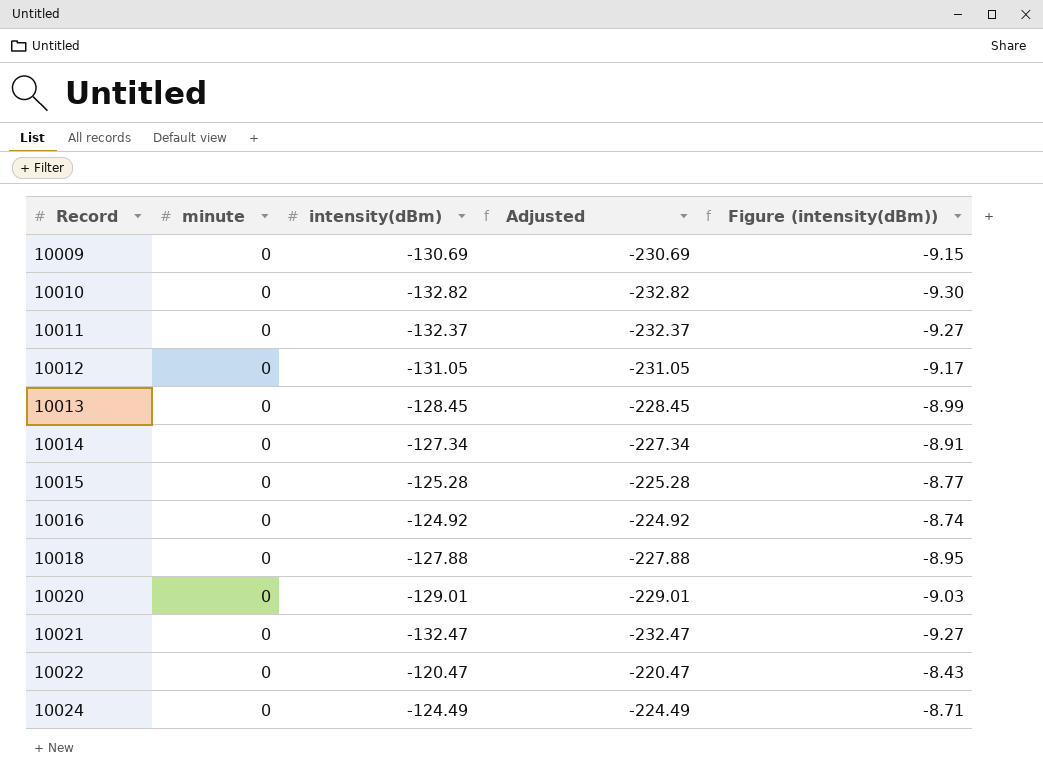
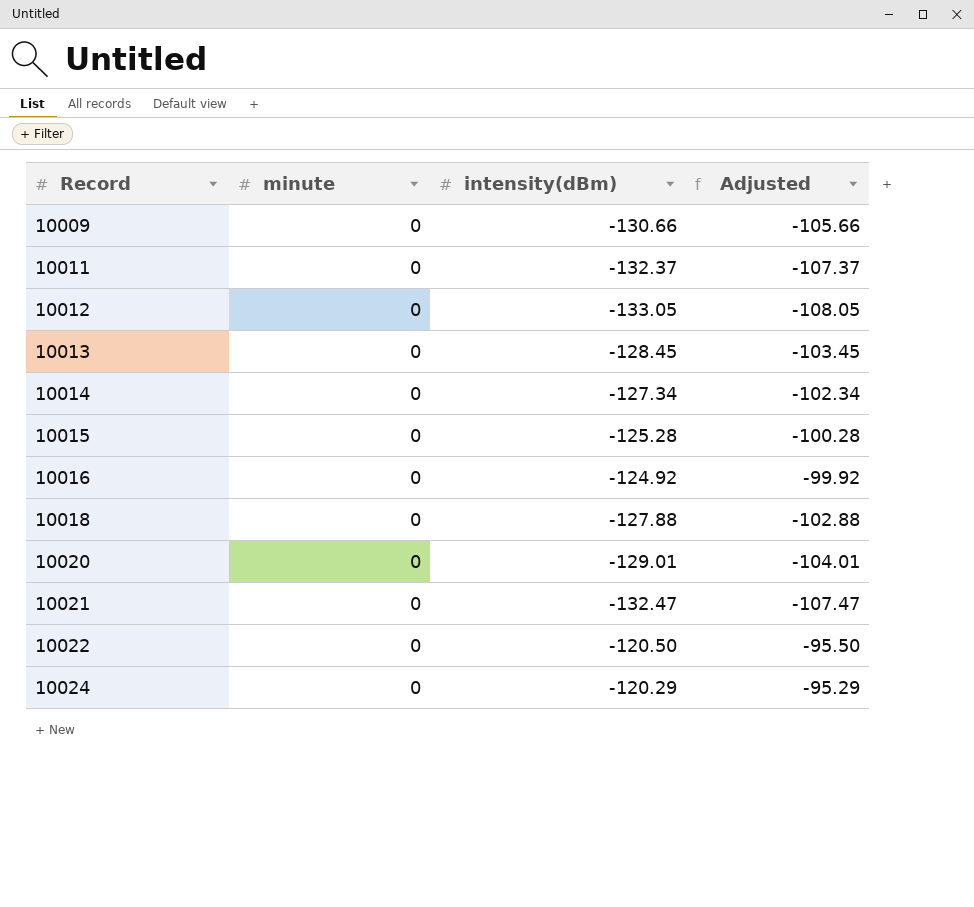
column Figure (intensity(dBm)) | formula: [intensity(dBm)] * 0.07 -> none
column Adjusted | formula: [intensity(dBm)] - 100 -> [intensity(dBm)] + 25
row 10010: 0 | -132.82 | -232.82 | -9.30 -> none
10009 | intensity(dBm): -130.69 -> -130.66
10012 | intensity(dBm): -131.05 -> -133.05
10022 | intensity(dBm): -120.47 -> -120.50
10024 | intensity(dBm): -124.49 -> -120.29

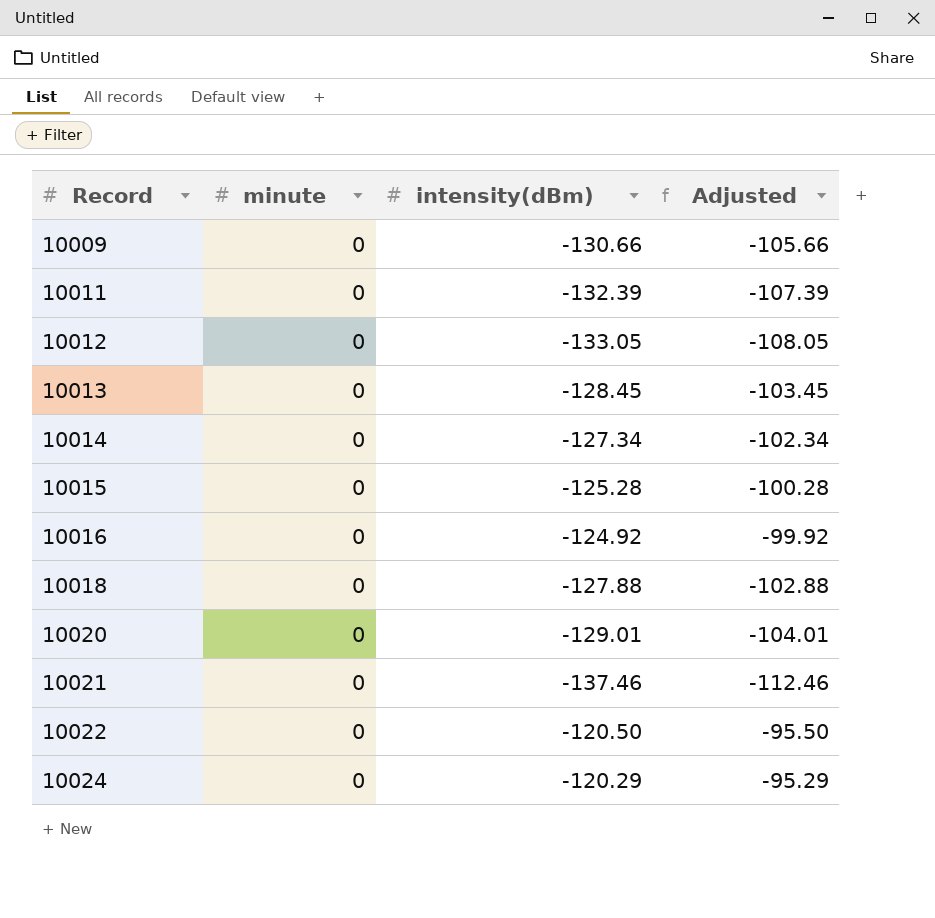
10011 | intensity(dBm): -132.37 -> -132.39
10011 | Adjusted: -107.37 -> -107.39
10021 | intensity(dBm): -132.47 -> -137.46
10021 | Adjusted: -107.47 -> -112.46

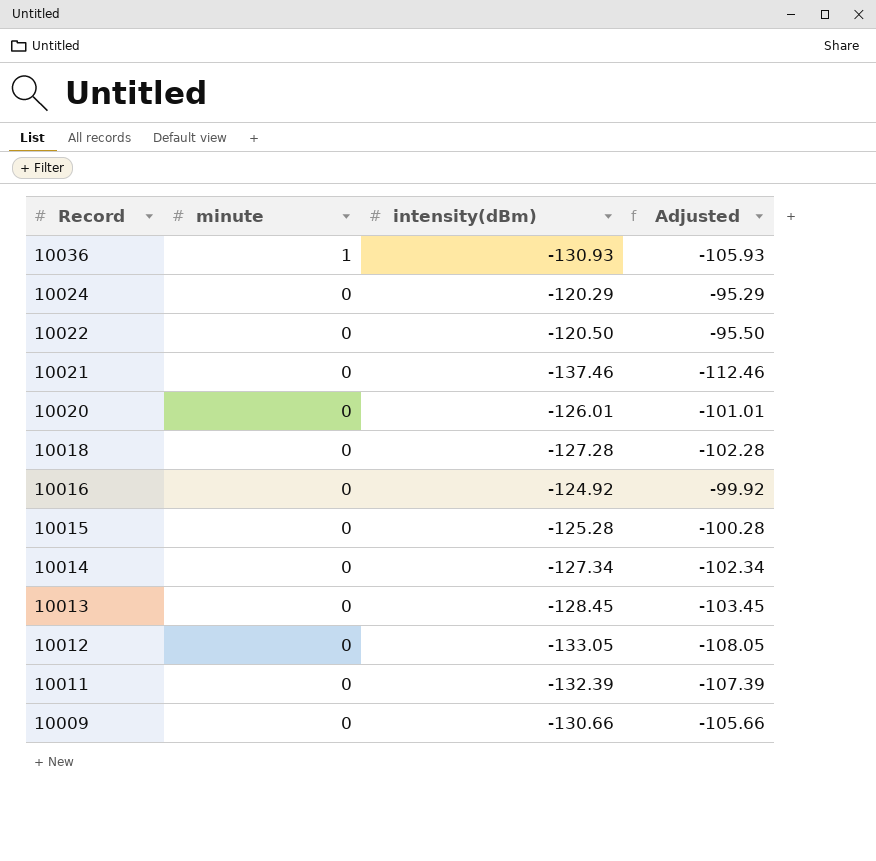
row order: Record ascending -> Record descending
row 10036: none -> 1 | -130.93 | -105.93
10020 | intensity(dBm): -129.01 -> -126.01
10020 | Adjusted: -104.01 -> -101.01
10018 | intensity(dBm): -127.88 -> -127.28
10018 | Adjusted: -102.88 -> -102.28

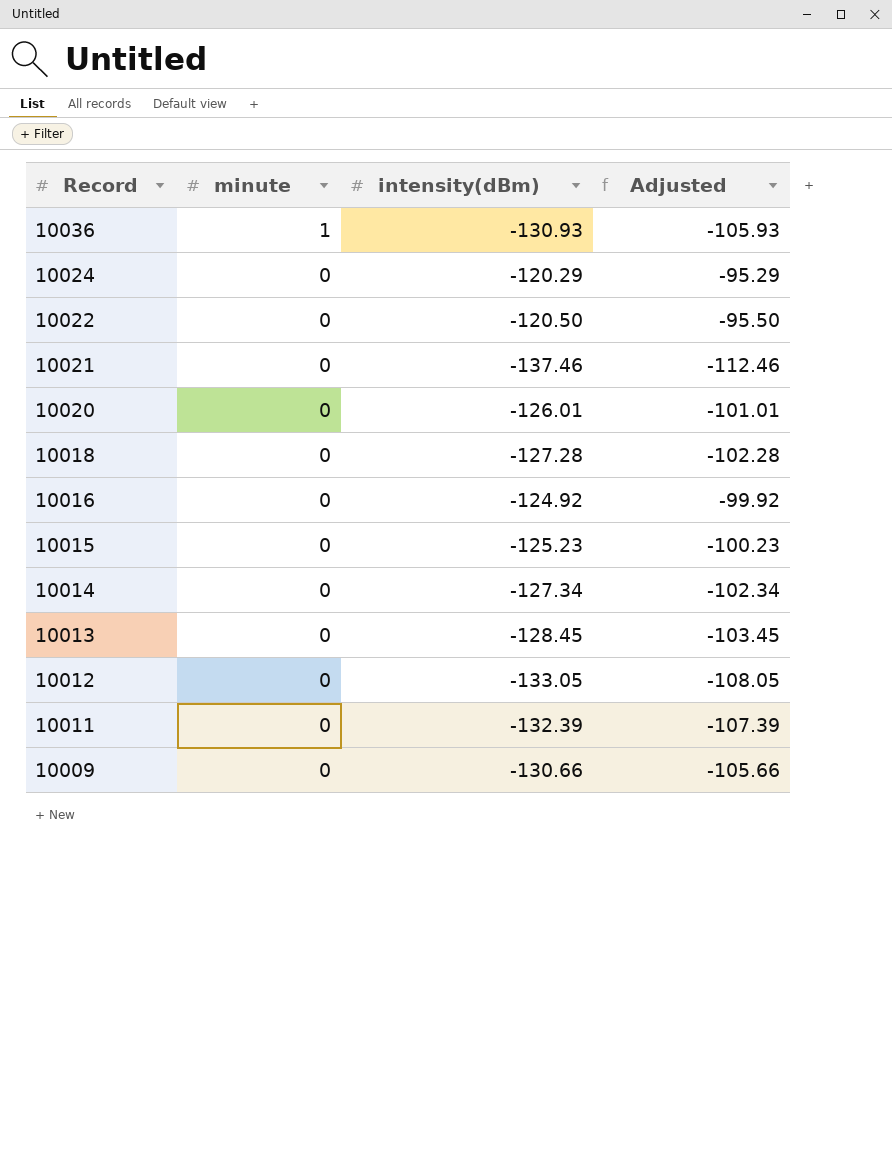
10015 | intensity(dBm): -125.28 -> -125.23
10015 | Adjusted: -100.28 -> -100.23

